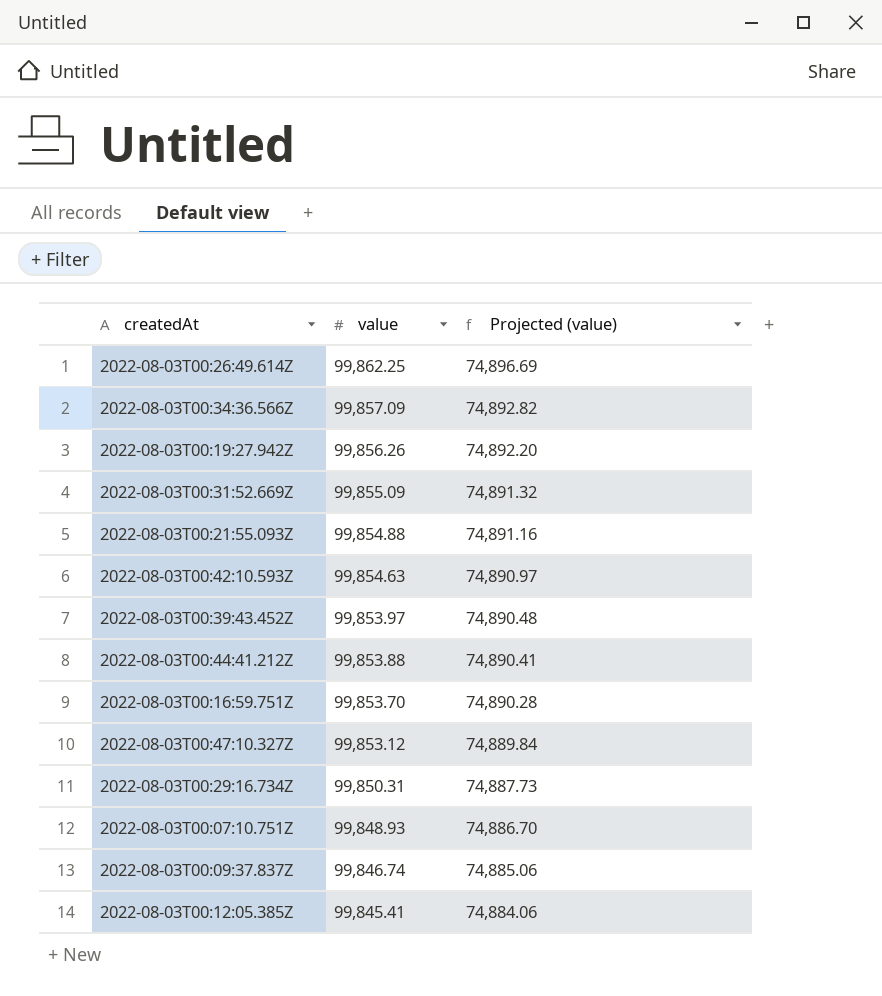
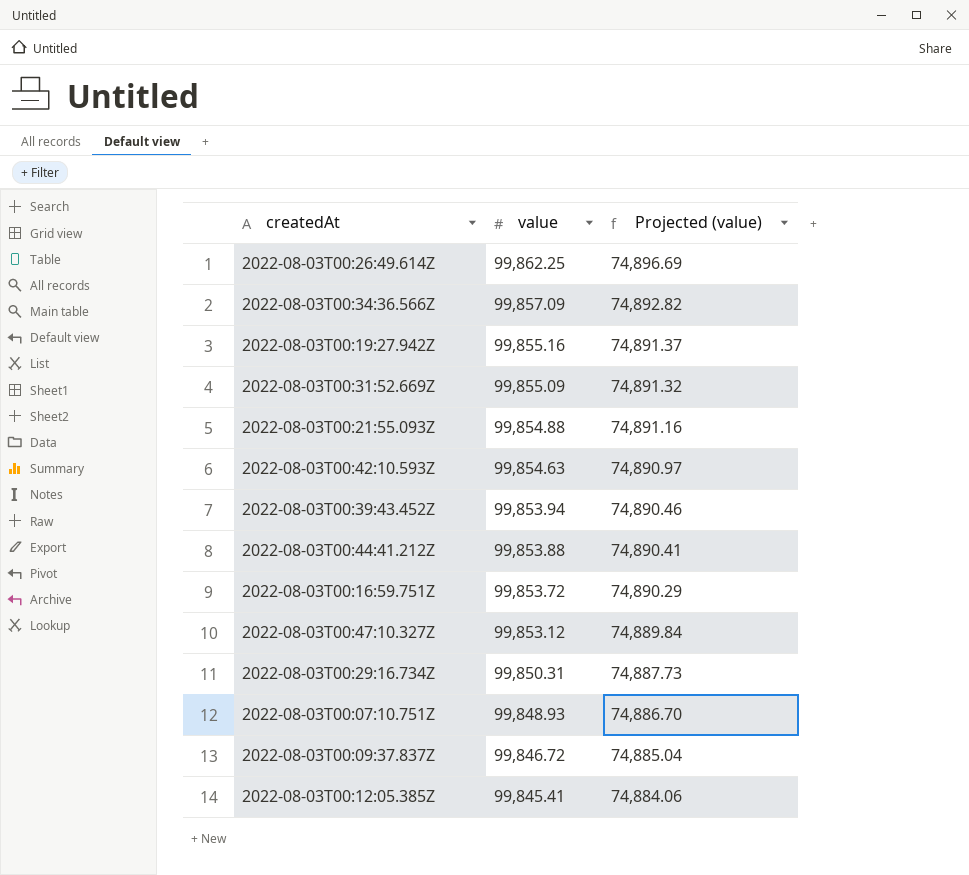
2022-08-03T00:19:27.942Z | value: 99,856.26 -> 99,855.16
2022-08-03T00:19:27.942Z | Projected (value): 74,892.20 -> 74,891.37
2022-08-03T00:39:43.452Z | value: 99,853.97 -> 99,853.94
2022-08-03T00:39:43.452Z | Projected (value): 74,890.48 -> 74,890.46
2022-08-03T00:16:59.751Z | value: 99,853.70 -> 99,853.72
2022-08-03T00:16:59.751Z | Projected (value): 74,890.28 -> 74,890.29
2022-08-03T00:09:37.837Z | value: 99,846.74 -> 99,846.72
2022-08-03T00:09:37.837Z | Projected (value): 74,885.06 -> 74,885.04

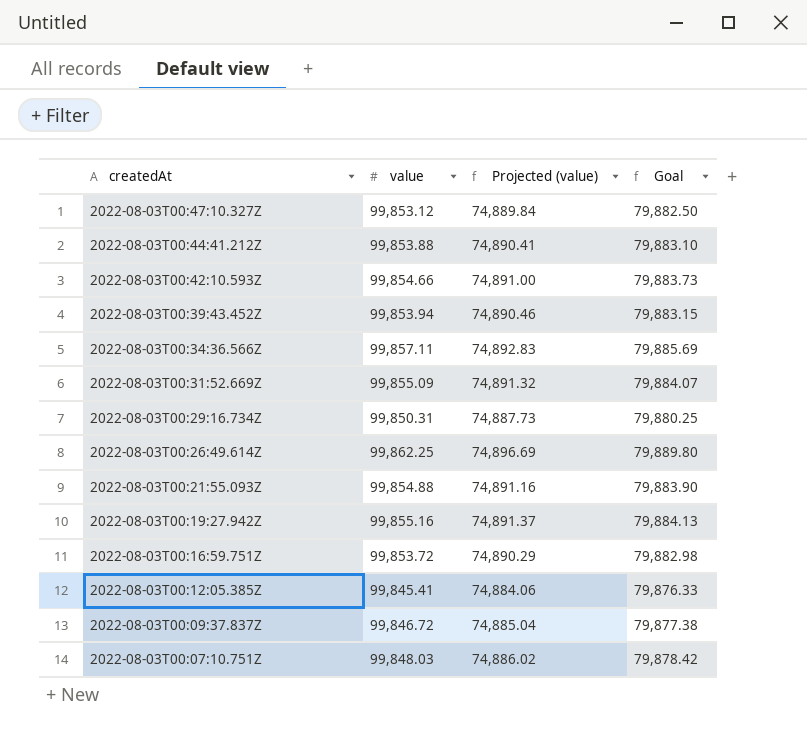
row order: value descending -> createdAt descending
column Goal | formula: none -> [value] * 0.8
2022-08-03T00:42:10.593Z | value: 99,854.63 -> 99,854.66
2022-08-03T00:42:10.593Z | Projected (value): 74,890.97 -> 74,891.00
2022-08-03T00:34:36.566Z | value: 99,857.09 -> 99,857.11
2022-08-03T00:34:36.566Z | Projected (value): 74,892.82 -> 74,892.83
2022-08-03T00:07:10.751Z | value: 99,848.93 -> 99,848.03
2022-08-03T00:07:10.751Z | Projected (value): 74,886.70 -> 74,886.02

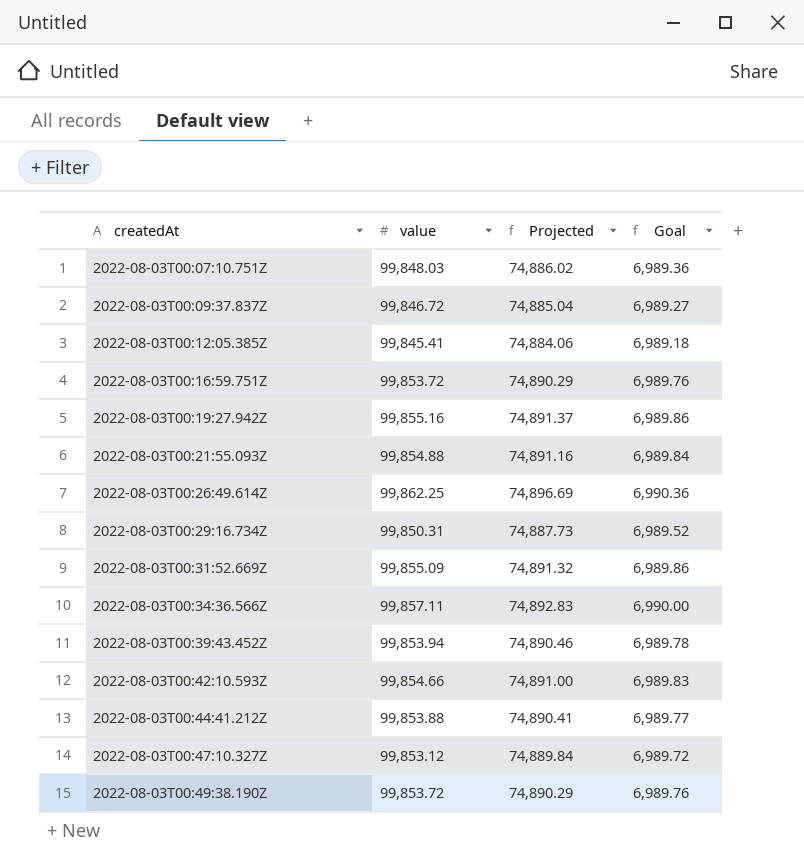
row order: createdAt descending -> createdAt ascending
column name: Projected (value) -> Projected
column Goal | formula: [value] * 0.8 -> [value] * 0.07
row 2022-08-03T00:49:38.190Z: none -> 99,853.72 | 74,890.29 | 6,989.76

